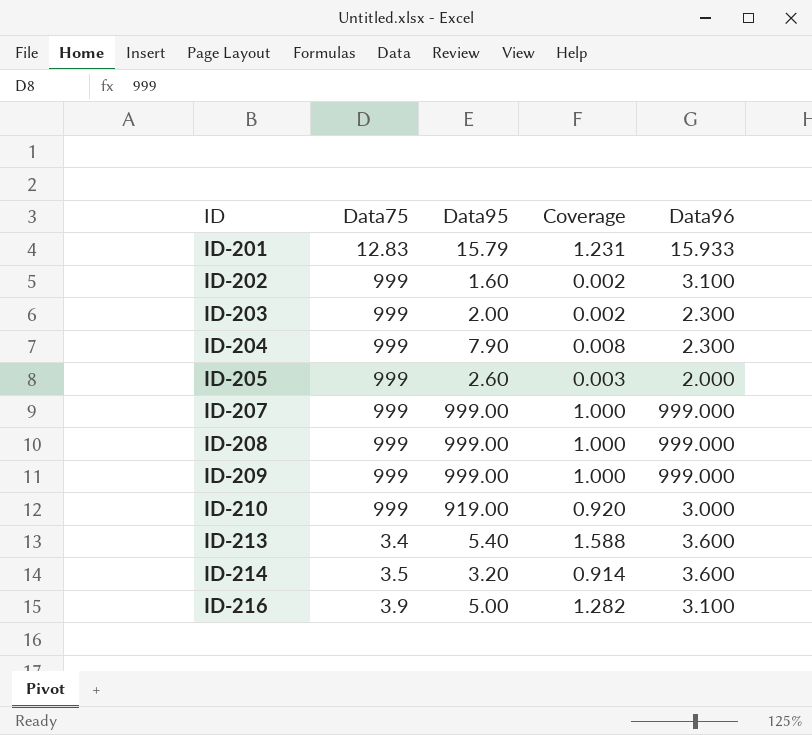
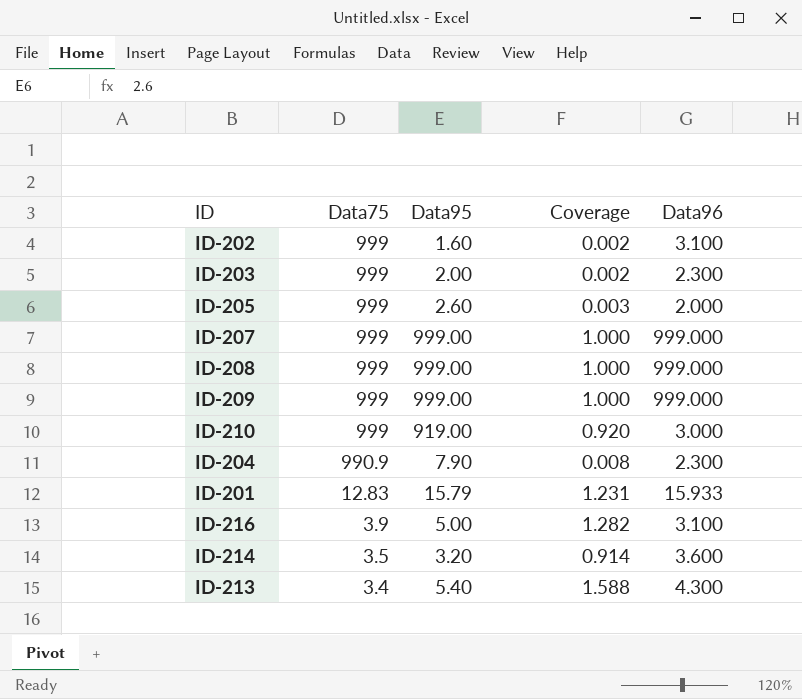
row order: ID ascending -> Data75 descending
ID-204 | Data75: 999 -> 990.9
ID-213 | Data96: 3.600 -> 4.300

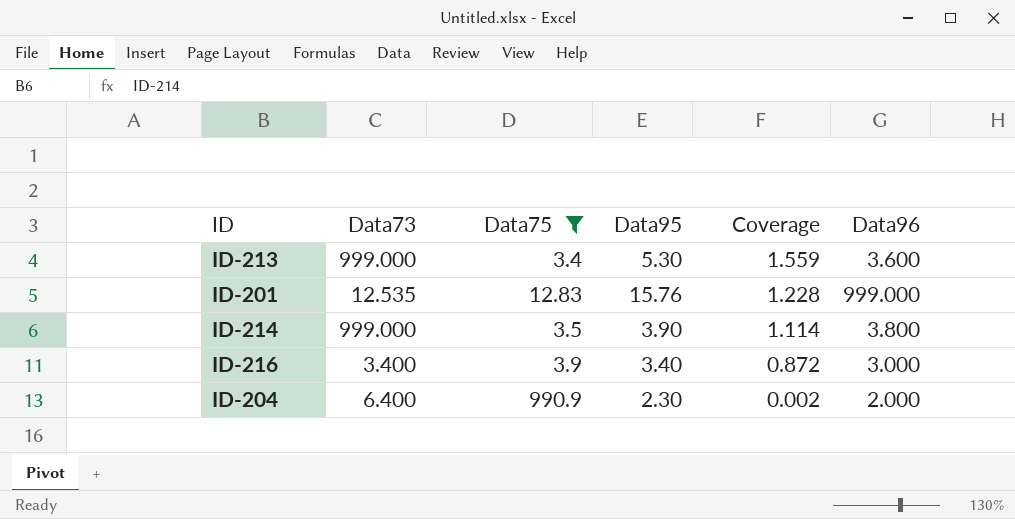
filter: none -> Data75 != 999
row order: Data75 descending -> Coverage descending
column Data73 | position: none -> 2
ID-213 | Data95: 5.40 -> 5.30
ID-213 | Coverage: 1.588 -> 1.559
ID-213 | Data96: 4.300 -> 3.600
ID-201 | Data95: 15.79 -> 15.76
ID-201 | Coverage: 1.231 -> 1.228
ID-201 | Data96: 15.933 -> 999.000
ID-214 | Data95: 3.20 -> 3.90
ID-214 | Coverage: 0.914 -> 1.114
ID-214 | Data96: 3.600 -> 3.800
ID-216 | Data95: 5.00 -> 3.40
ID-216 | Coverage: 1.282 -> 0.872
ID-216 | Data96: 3.100 -> 3.000
ID-204 | Data95: 7.90 -> 2.30
ID-204 | Coverage: 0.008 -> 0.002
ID-204 | Data96: 2.300 -> 2.000

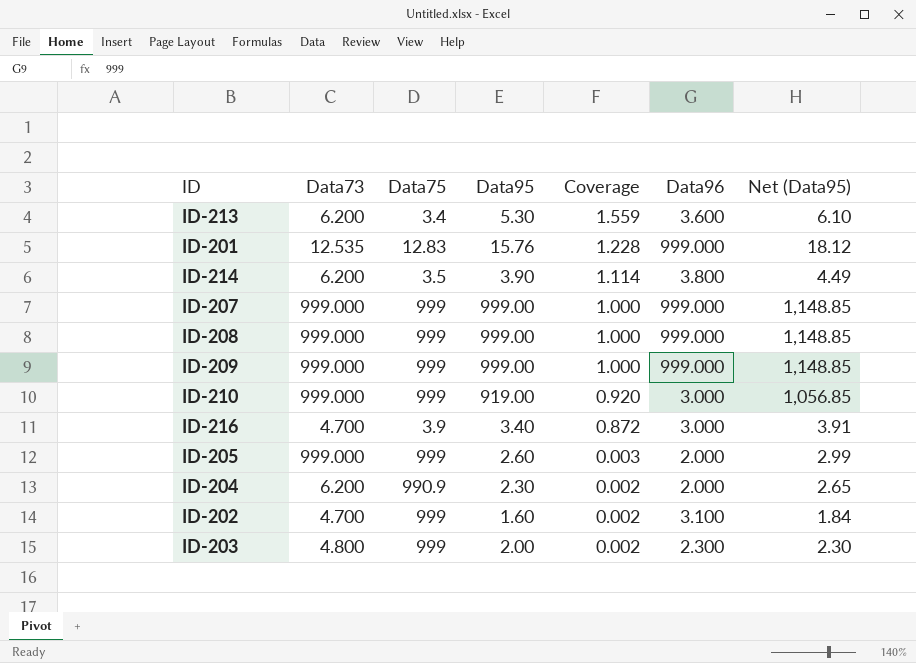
filter: Data75 != 999 -> none
column Net (Data95) | formula: none -> [Data95] * 1.15
ID-213 | Data73: 999.000 -> 6.200
ID-214 | Data73: 999.000 -> 6.200
ID-216 | Data73: 3.400 -> 4.700
ID-204 | Data73: 6.400 -> 6.200

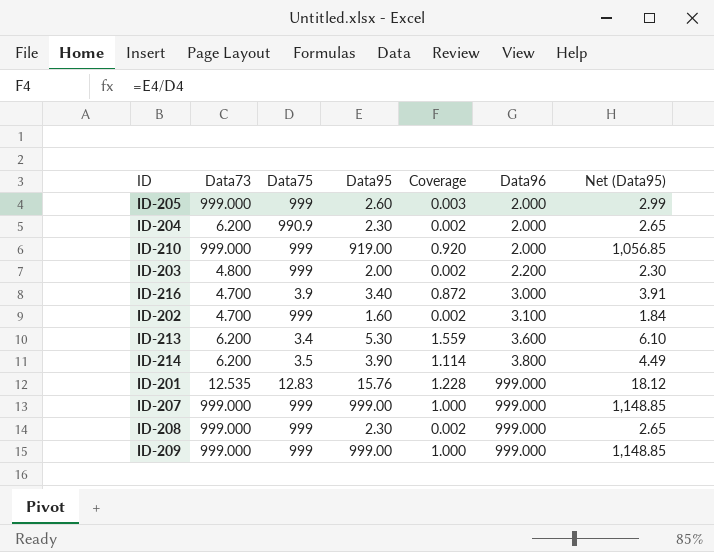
row order: Coverage descending -> Data96 ascending
ID-210 | Data96: 3.000 -> 2.000
ID-203 | Data96: 2.300 -> 2.200
ID-208 | Data95: 999.00 -> 2.30
ID-208 | Coverage: 1.000 -> 0.002
ID-208 | Net (Data95): 1,148.85 -> 2.65

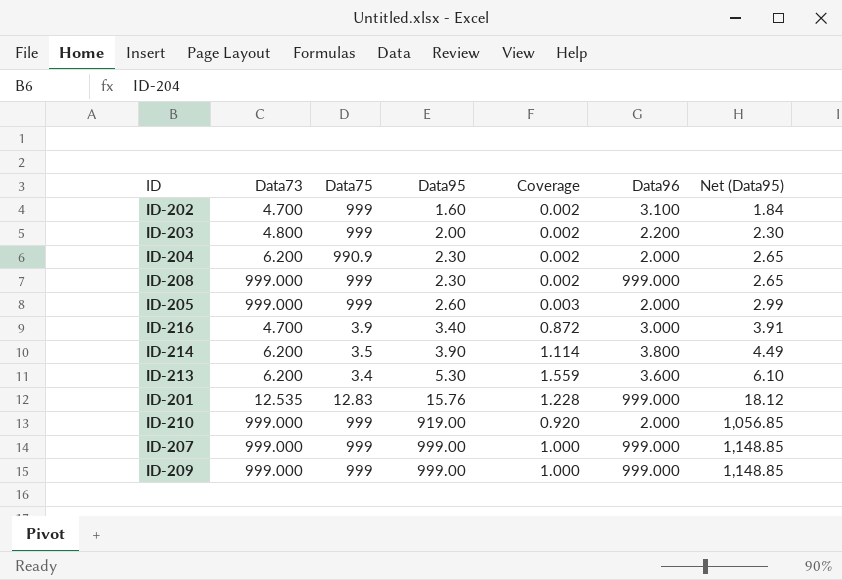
row order: Data96 ascending -> Data95 ascending

